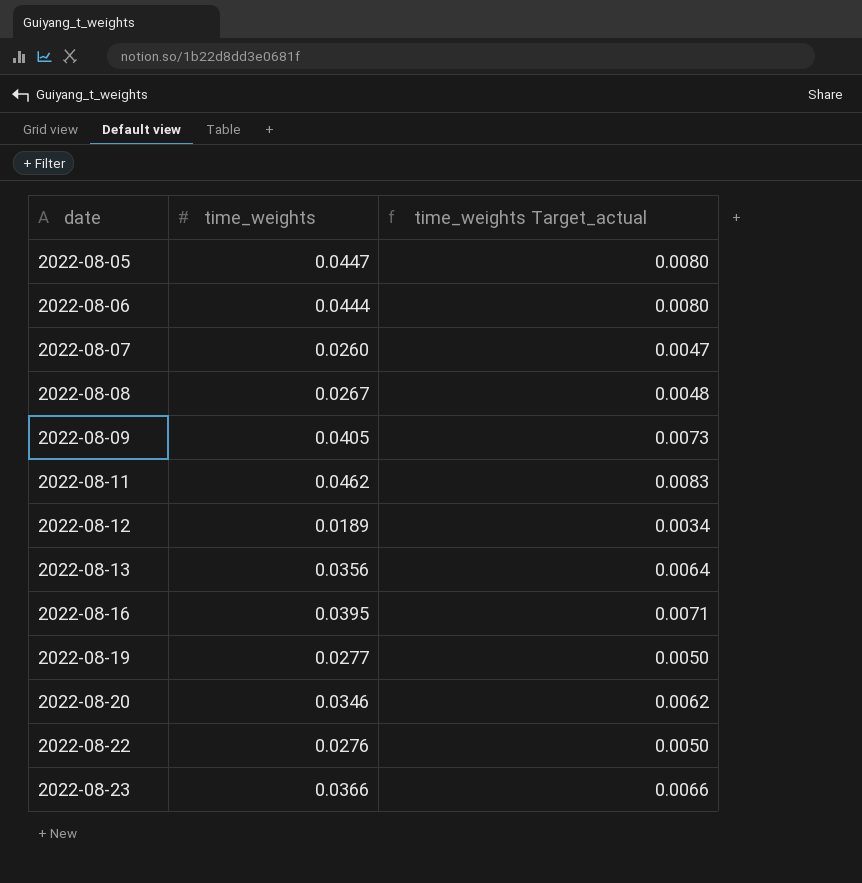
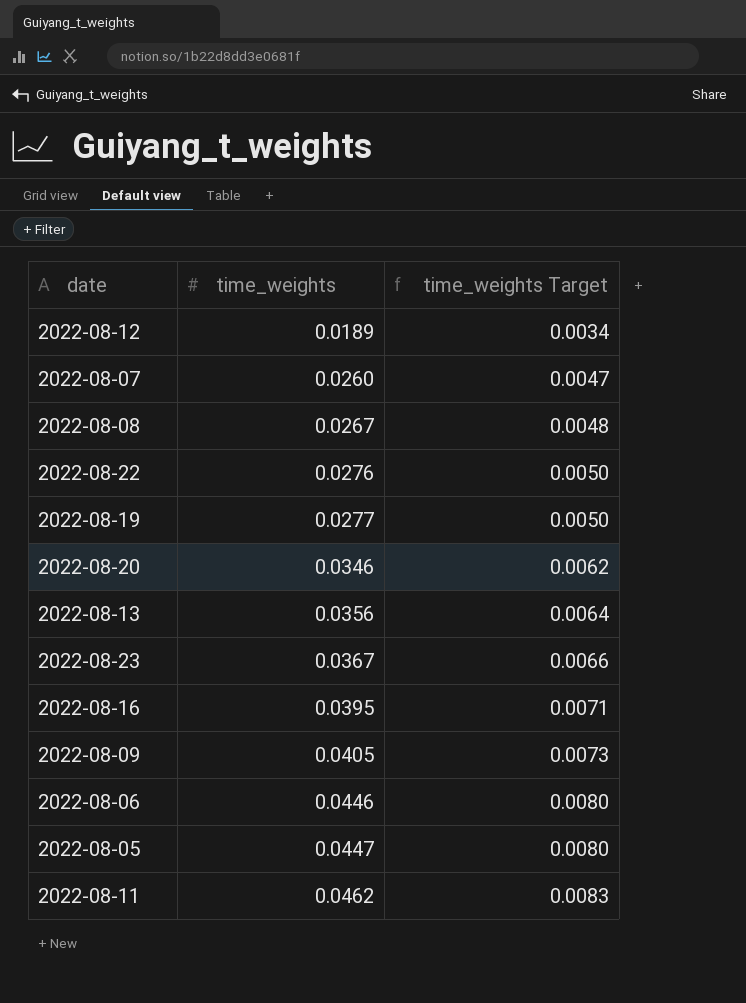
row order: date ascending -> time_weights ascending
column name: time_weights Target_actual -> time_weights Target
2022-08-23 | time_weights: 0.0366 -> 0.0367
2022-08-06 | time_weights: 0.0444 -> 0.0446

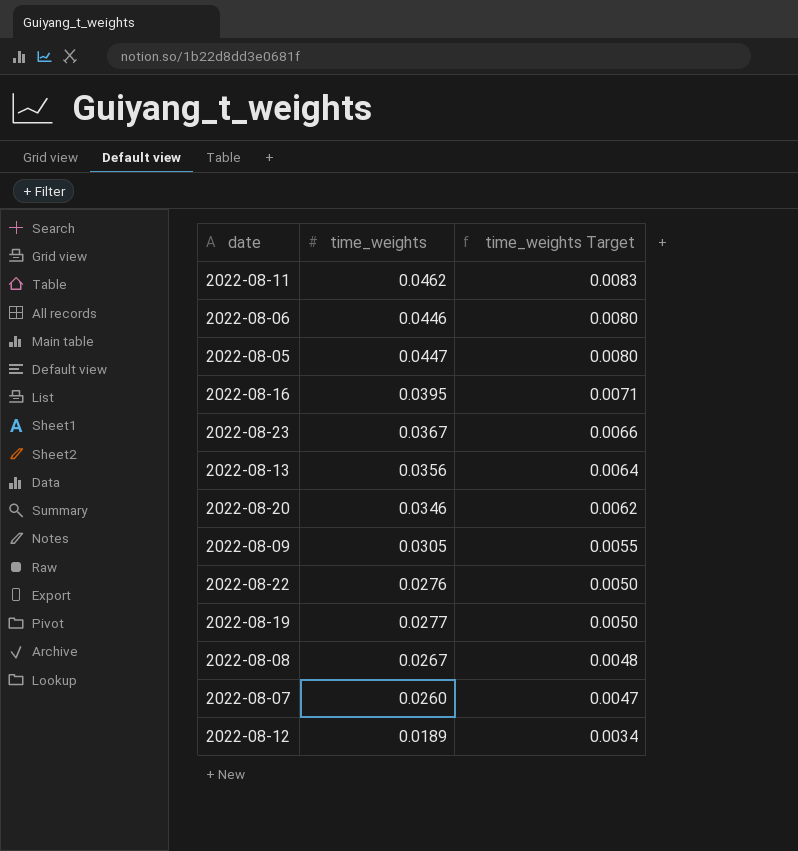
row order: time_weights ascending -> time_weights Target descending
2022-08-09 | time_weights: 0.0405 -> 0.0305
2022-08-09 | time_weights Target: 0.0073 -> 0.0055

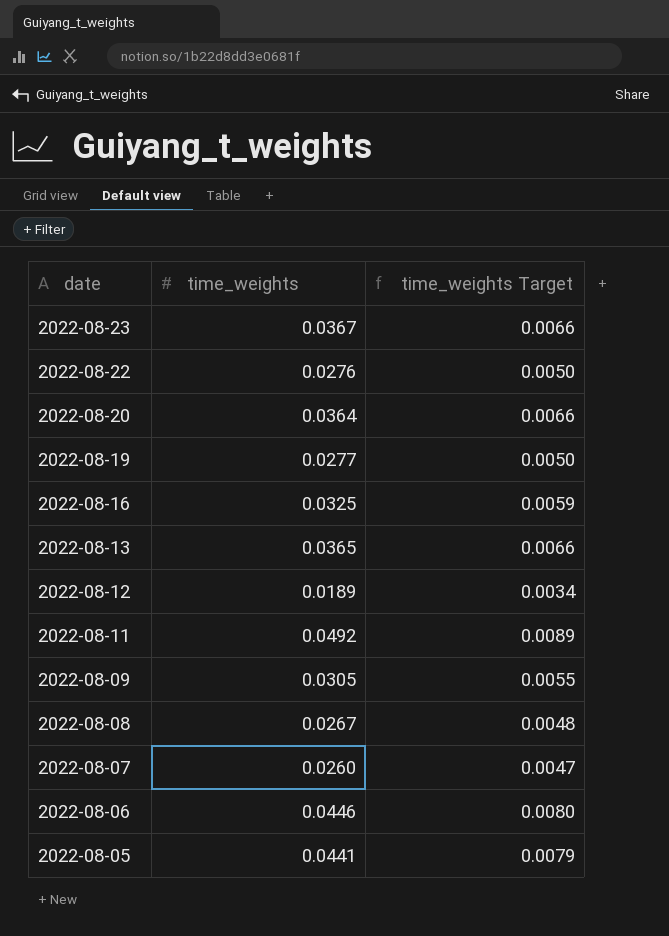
row order: time_weights Target descending -> date descending
2022-08-20 | time_weights: 0.0346 -> 0.0364
2022-08-20 | time_weights Target: 0.0062 -> 0.0066
2022-08-16 | time_weights: 0.0395 -> 0.0325
2022-08-16 | time_weights Target: 0.0071 -> 0.0059
2022-08-13 | time_weights: 0.0356 -> 0.0365
2022-08-13 | time_weights Target: 0.0064 -> 0.0066
2022-08-11 | time_weights: 0.0462 -> 0.0492
2022-08-11 | time_weights Target: 0.0083 -> 0.0089
2022-08-05 | time_weights: 0.0447 -> 0.0441
2022-08-05 | time_weights Target: 0.0080 -> 0.0079

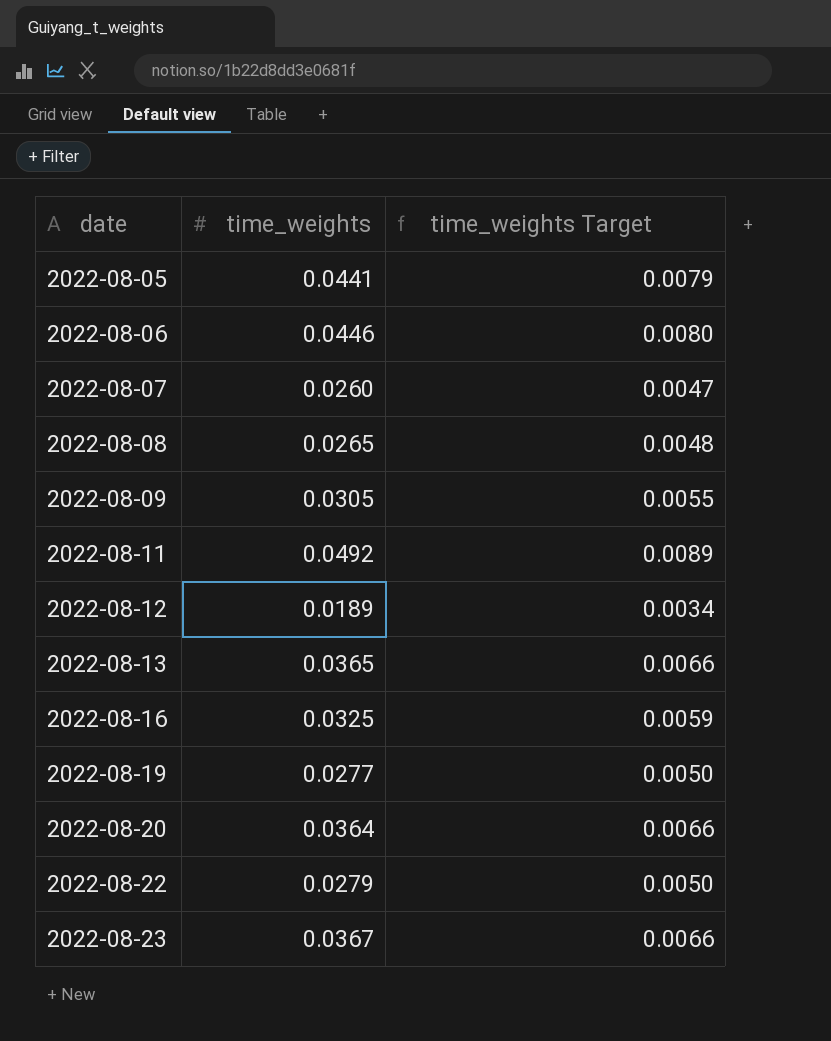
row order: date descending -> date ascending
2022-08-08 | time_weights: 0.0267 -> 0.0265
2022-08-22 | time_weights: 0.0276 -> 0.0279

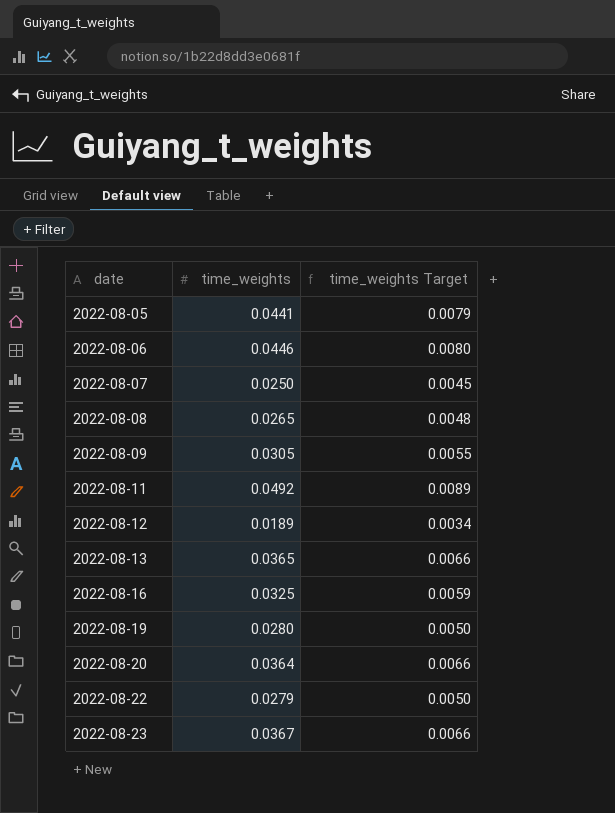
2022-08-07 | time_weights: 0.0260 -> 0.0250
2022-08-07 | time_weights Target: 0.0047 -> 0.0045
2022-08-19 | time_weights: 0.0277 -> 0.0280

